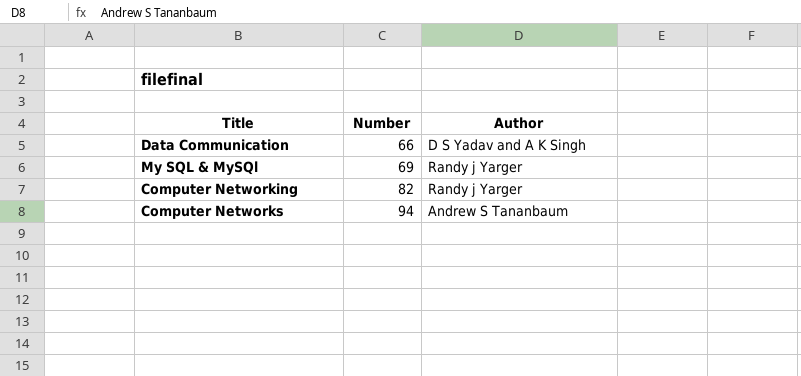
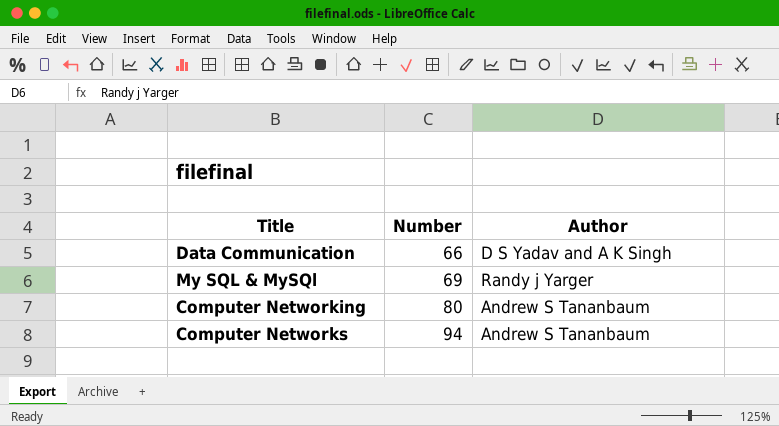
Computer Networking | Number: 82 -> 80
Computer Networking | Author: Randy j Yarger -> Andrew S Tananbaum

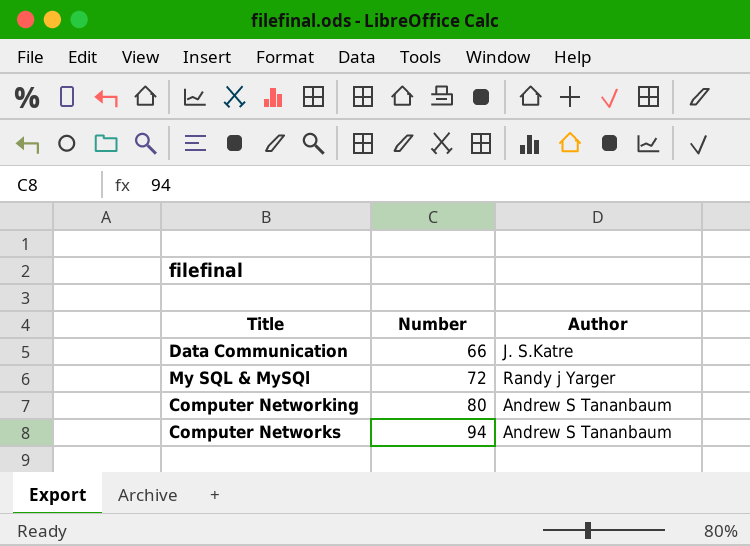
Data Communication | Author: D S Yadav and A K Singh -> J. S.Katre
My SQL & MySQl | Number: 69 -> 72

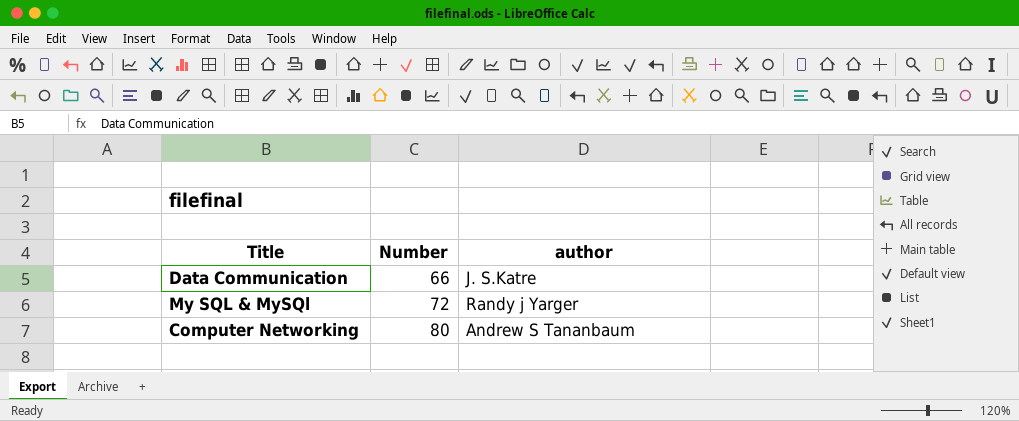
column name: Author -> author
row Computer Networks: 94 | Andrew S Tananbaum -> none

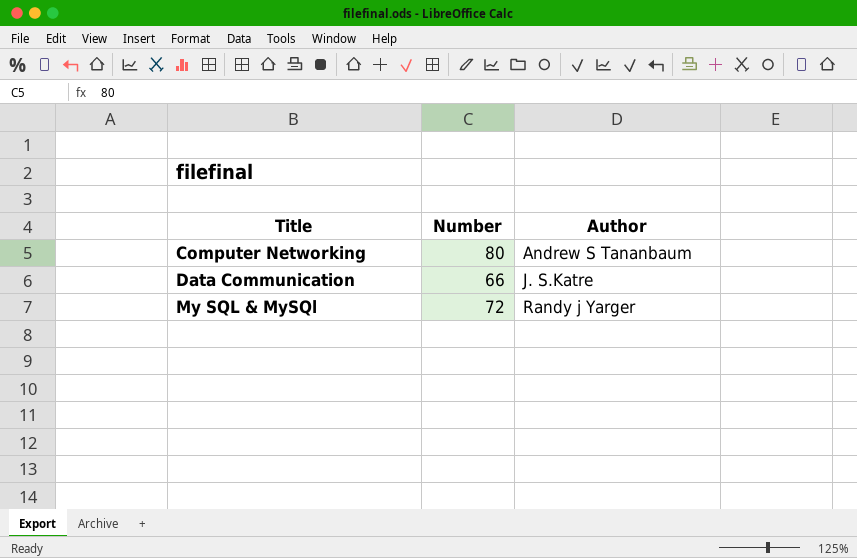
row order: Number ascending -> Title ascending
column name: author -> Author

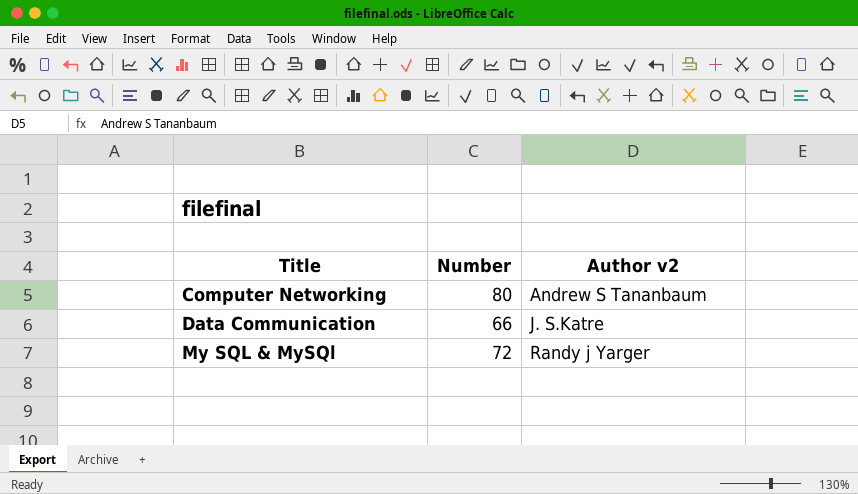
column name: Author -> Author v2

